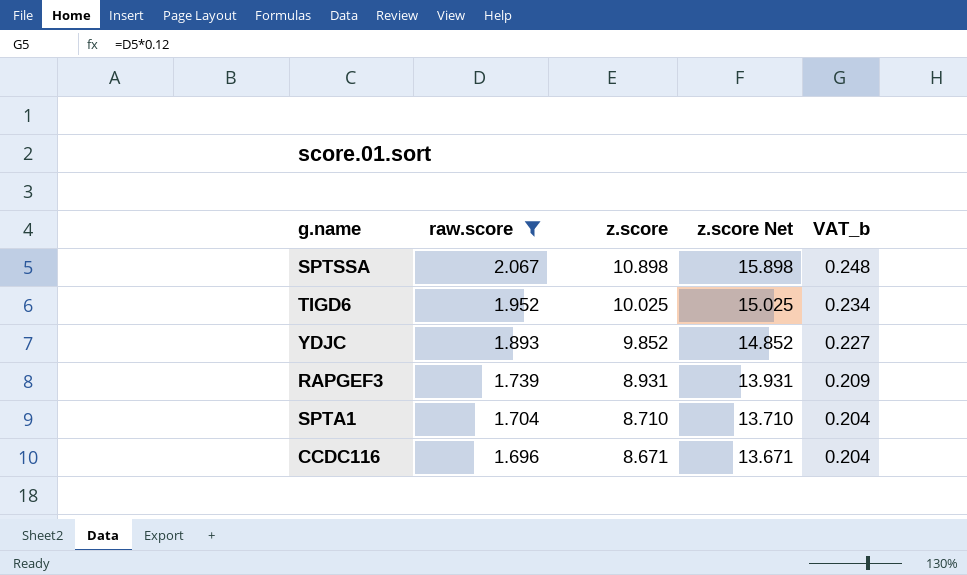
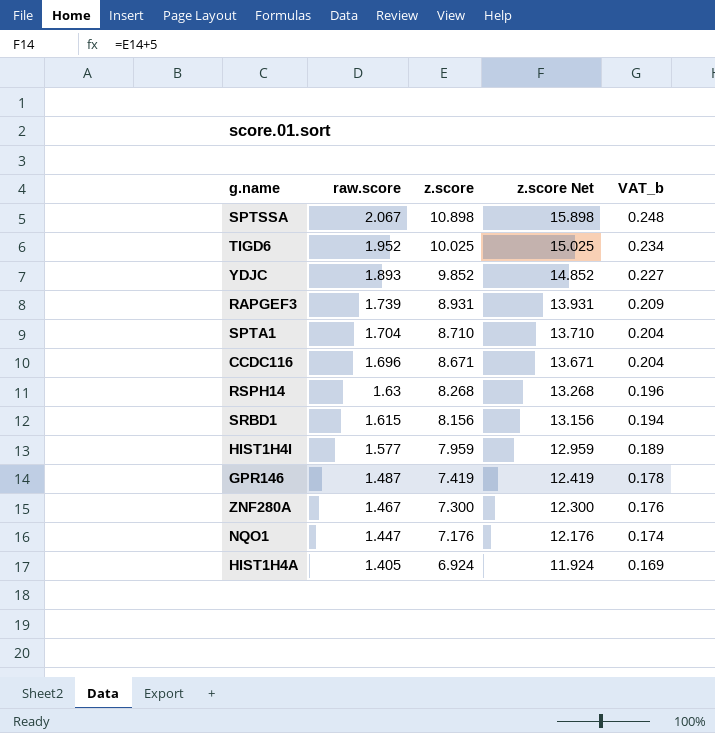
filter: raw.score >= 1.696 -> none

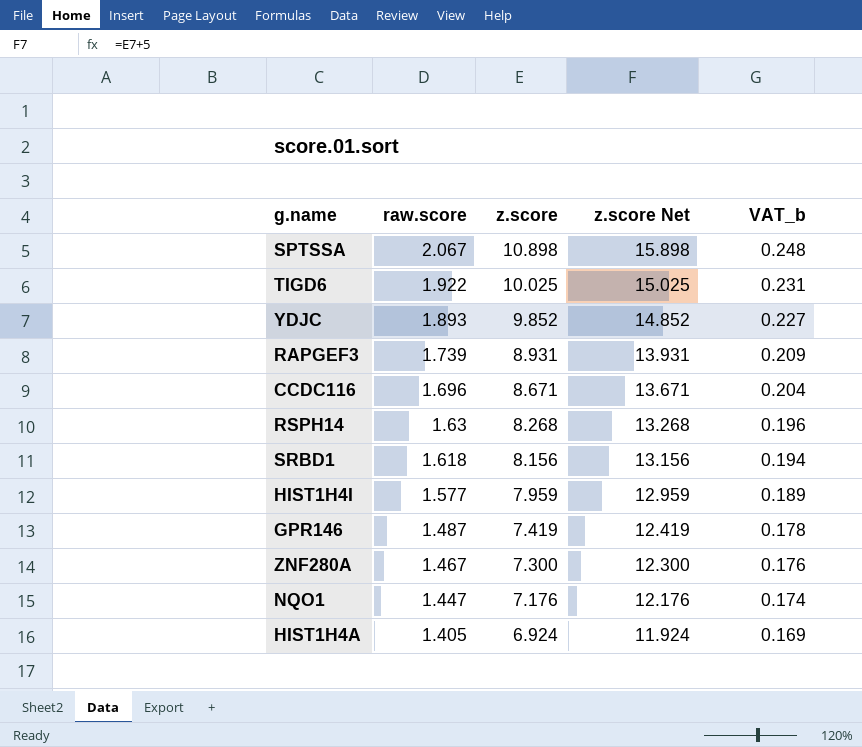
row SPTA1: 1.704 | 8.710 | 13.710 | 0.204 -> none
TIGD6 | raw.score: 1.952 -> 1.922
TIGD6 | VAT_b: 0.234 -> 0.231
SRBD1 | raw.score: 1.615 -> 1.618

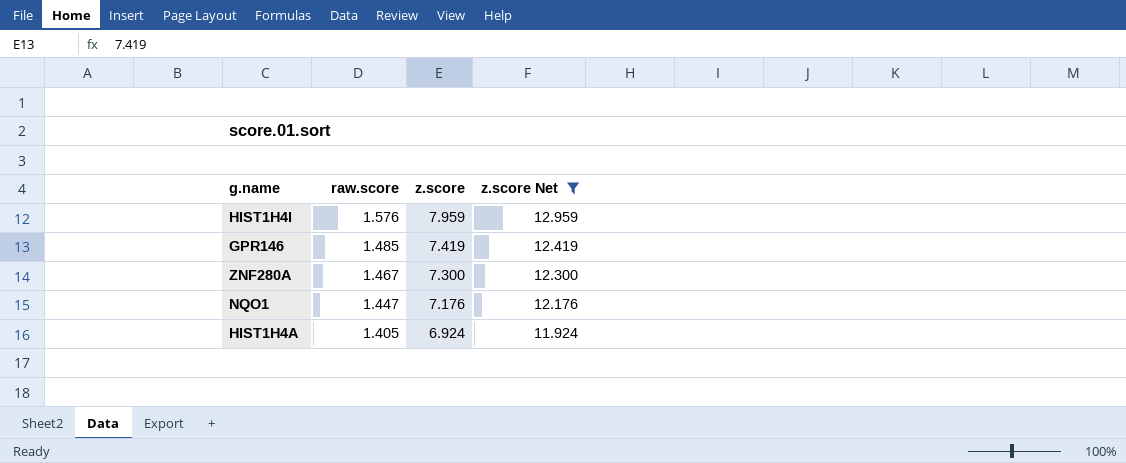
filter: none -> z.score Net <= 12.959
column VAT_b | formula: [raw.score] * 0.12 -> none
HIST1H4I | raw.score: 1.577 -> 1.576
GPR146 | raw.score: 1.487 -> 1.485

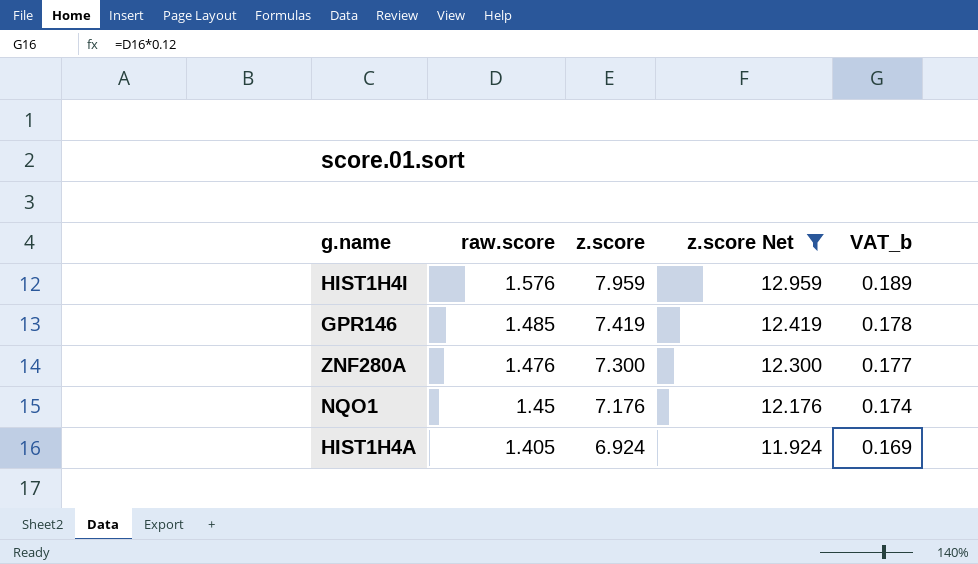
column VAT_b | formula: none -> [raw.score] * 0.12
ZNF280A | raw.score: 1.467 -> 1.476
NQO1 | raw.score: 1.447 -> 1.45

